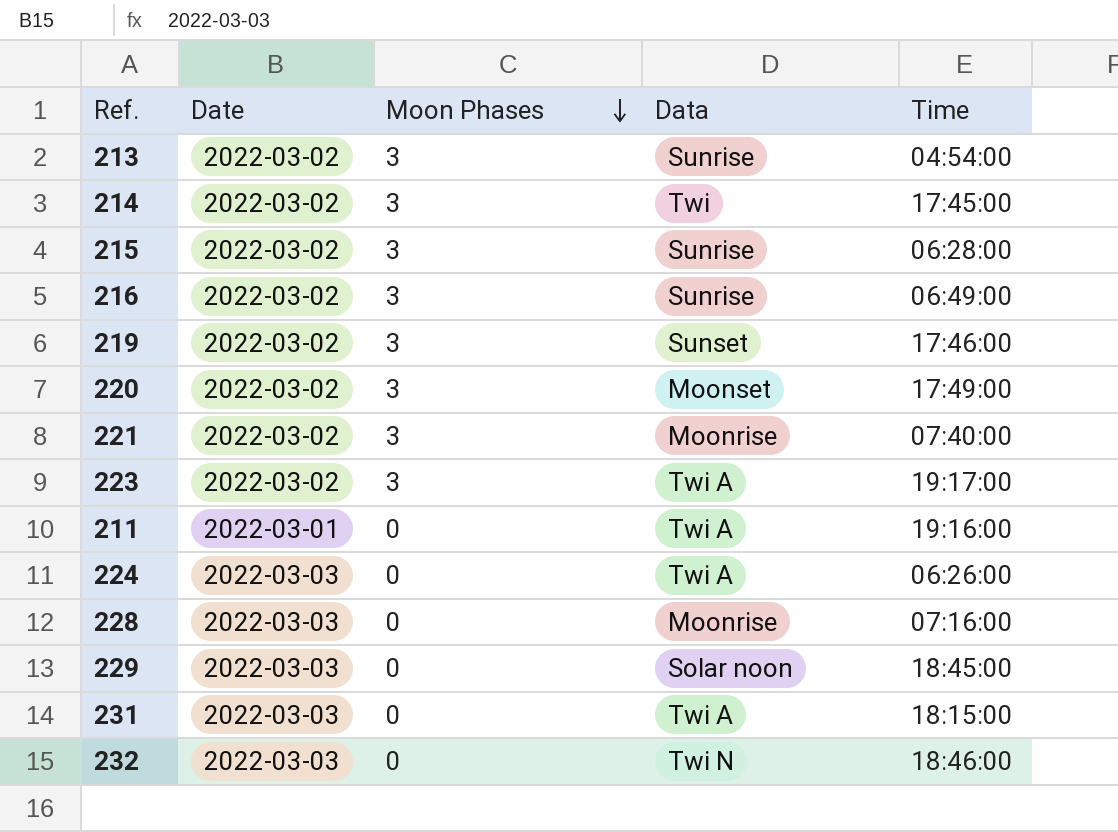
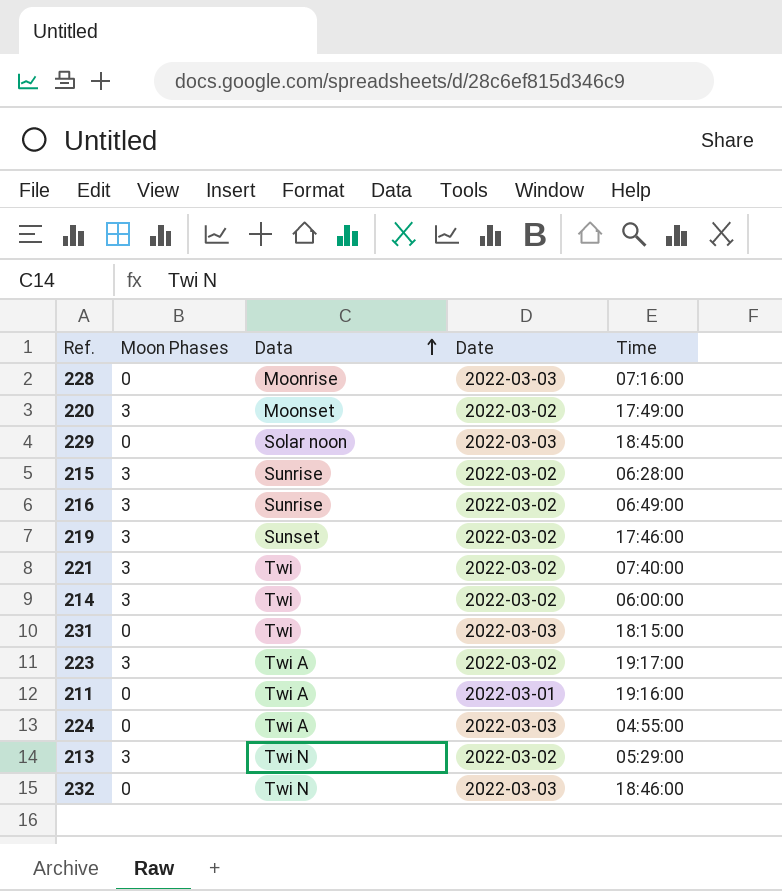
row order: Moon Phases descending -> Data ascending
column Date | position: 2 -> 4
221 | Data: Moonrise -> Twi
214 | Time: 17:45:00 -> 06:00:00
231 | Data: Twi A -> Twi
224 | Time: 06:26:00 -> 04:55:00
213 | Data: Sunrise -> Twi N
213 | Time: 04:54:00 -> 05:29:00

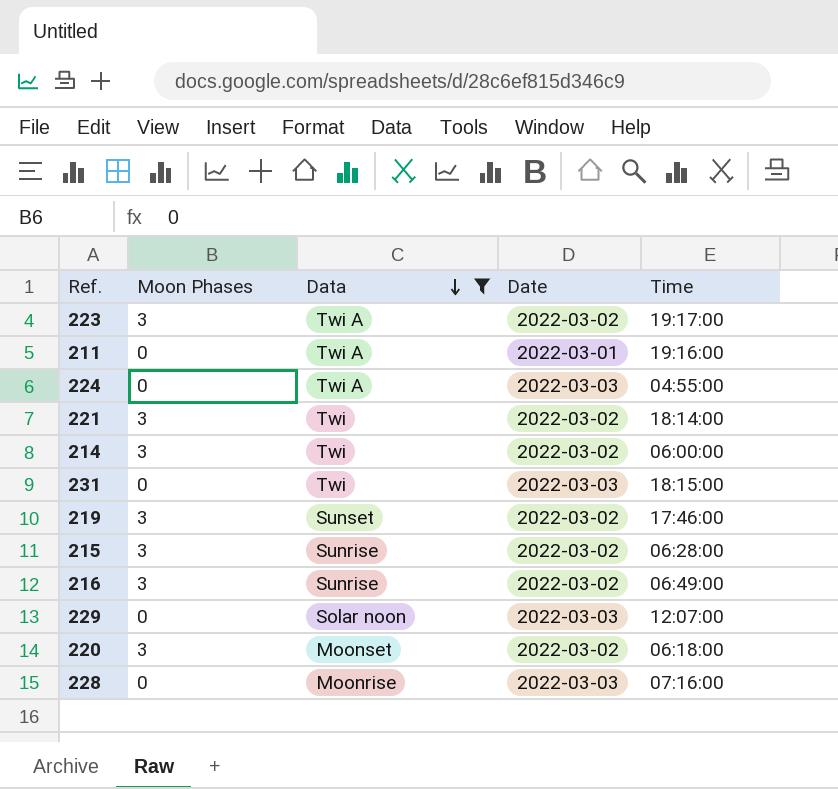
filter: none -> Data != Twi N
row order: Data ascending -> Data descending
221 | Time: 07:40:00 -> 18:14:00
229 | Time: 18:45:00 -> 12:07:00
220 | Time: 17:49:00 -> 06:18:00

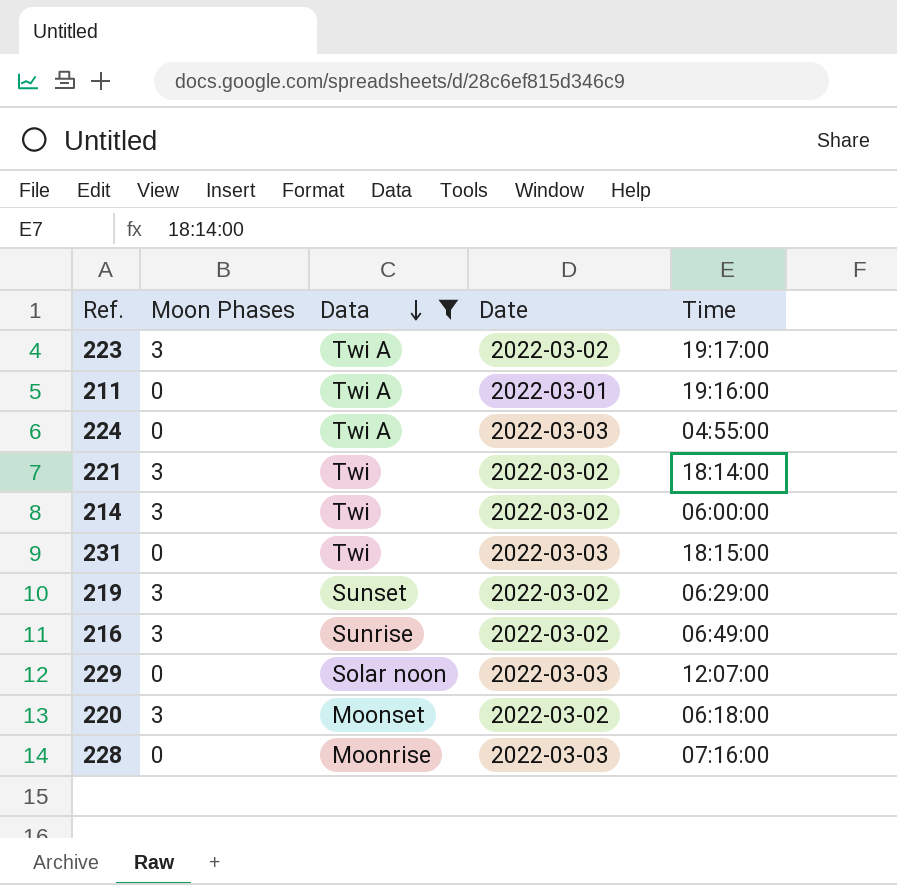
row 215: 3 | Sunrise | 2022-03-02 | 06:28:00 -> none
219 | Time: 17:46:00 -> 06:29:00

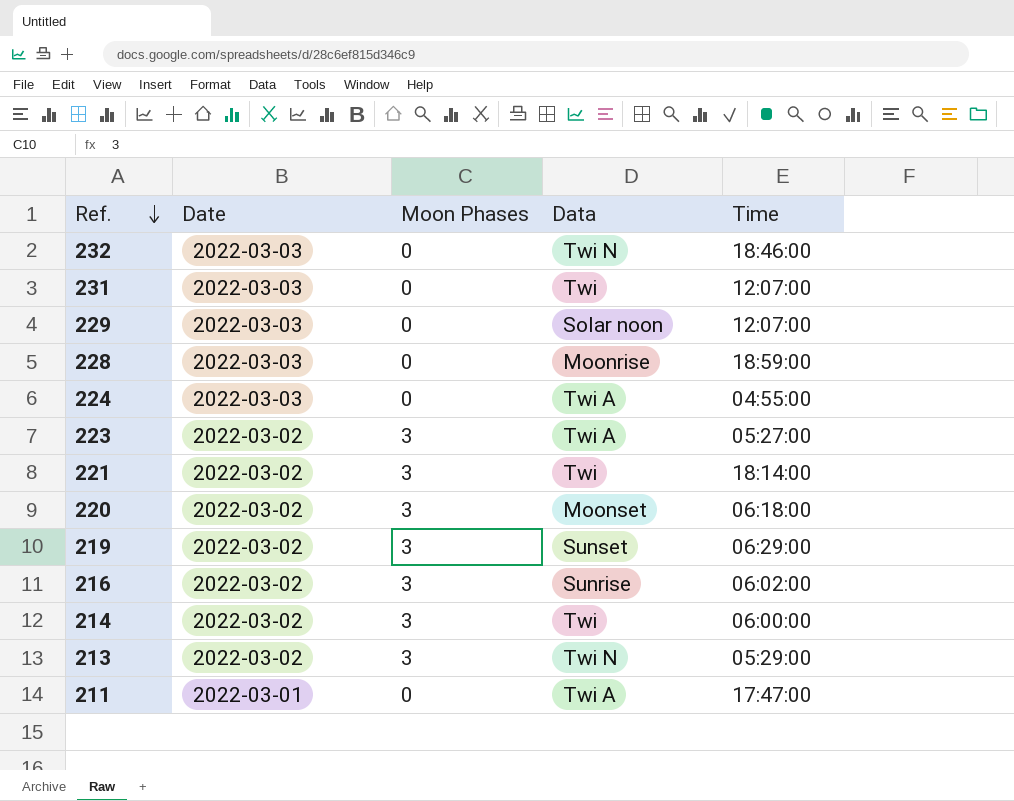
filter: Data != Twi N -> none
row order: Data descending -> Ref. descending
column Date | position: 4 -> 2
231 | Time: 18:15:00 -> 12:07:00
228 | Time: 07:16:00 -> 18:59:00
223 | Time: 19:17:00 -> 05:27:00
216 | Time: 06:49:00 -> 06:02:00
211 | Time: 19:16:00 -> 17:47:00

